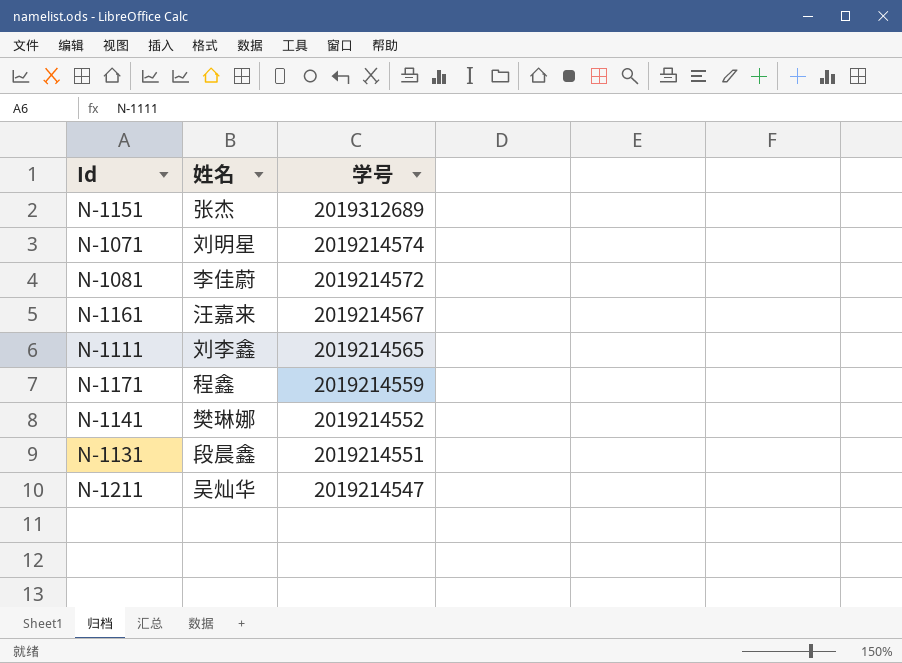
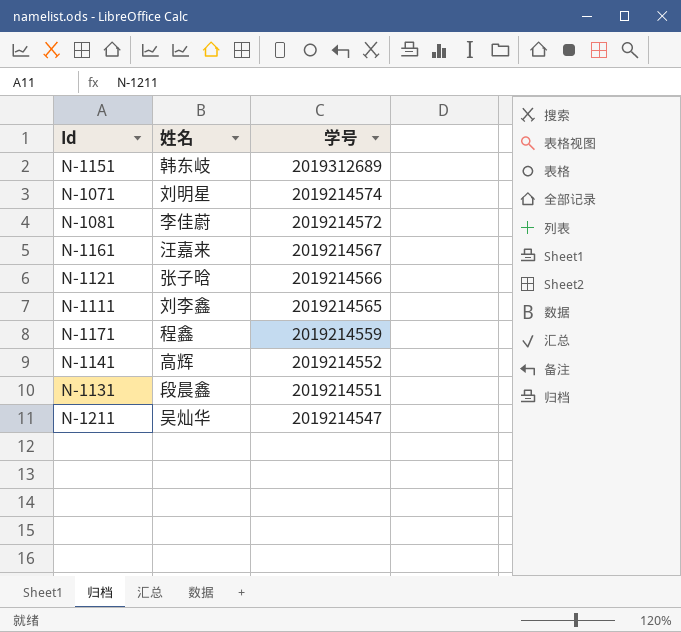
N-1151 | 姓名: 张杰 -> 韩东岐
row N-1121: none -> 张子晗 | 2019214566
N-1141 | 姓名: 樊琳娜 -> 高辉

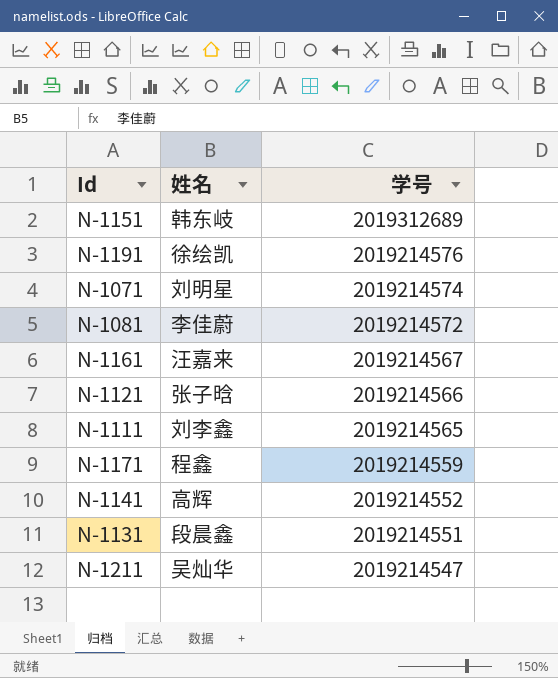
row N-1191: none -> 徐绘凯 | 2019214576

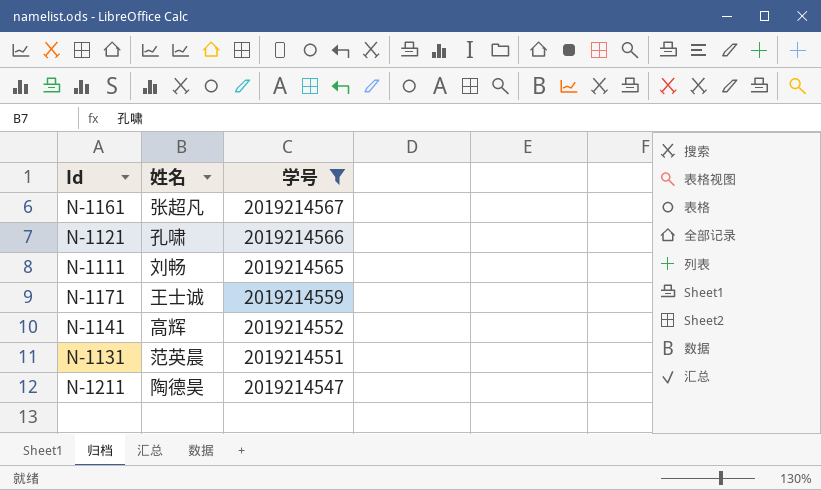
filter: none -> 学号 <= 2019214567
N-1161 | 姓名: 汪嘉来 -> 张超凡
N-1121 | 姓名: 张子晗 -> 孔啸
N-1111 | 姓名: 刘李鑫 -> 刘畅
N-1171 | 姓名: 程鑫 -> 王士诚
N-1131 | 姓名: 段晨鑫 -> 范英晨
N-1211 | 姓名: 吴灿华 -> 陶德昊

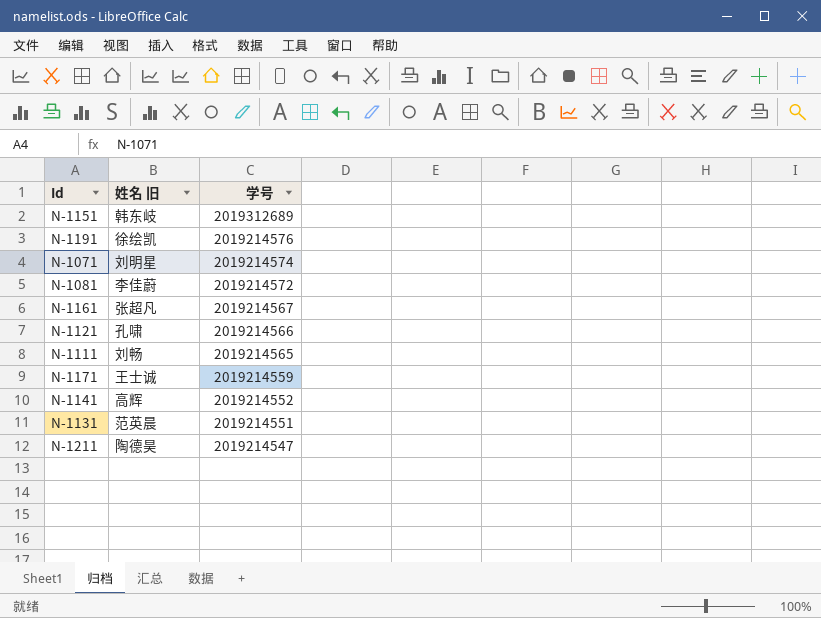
filter: 学号 <= 2019214567 -> none
column name: 姓名 -> 姓名 旧

